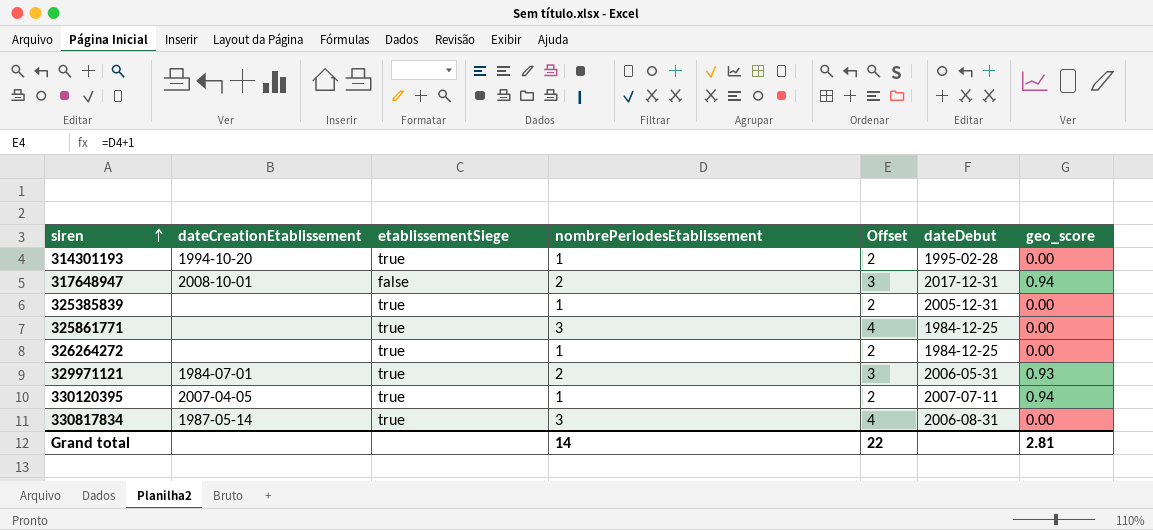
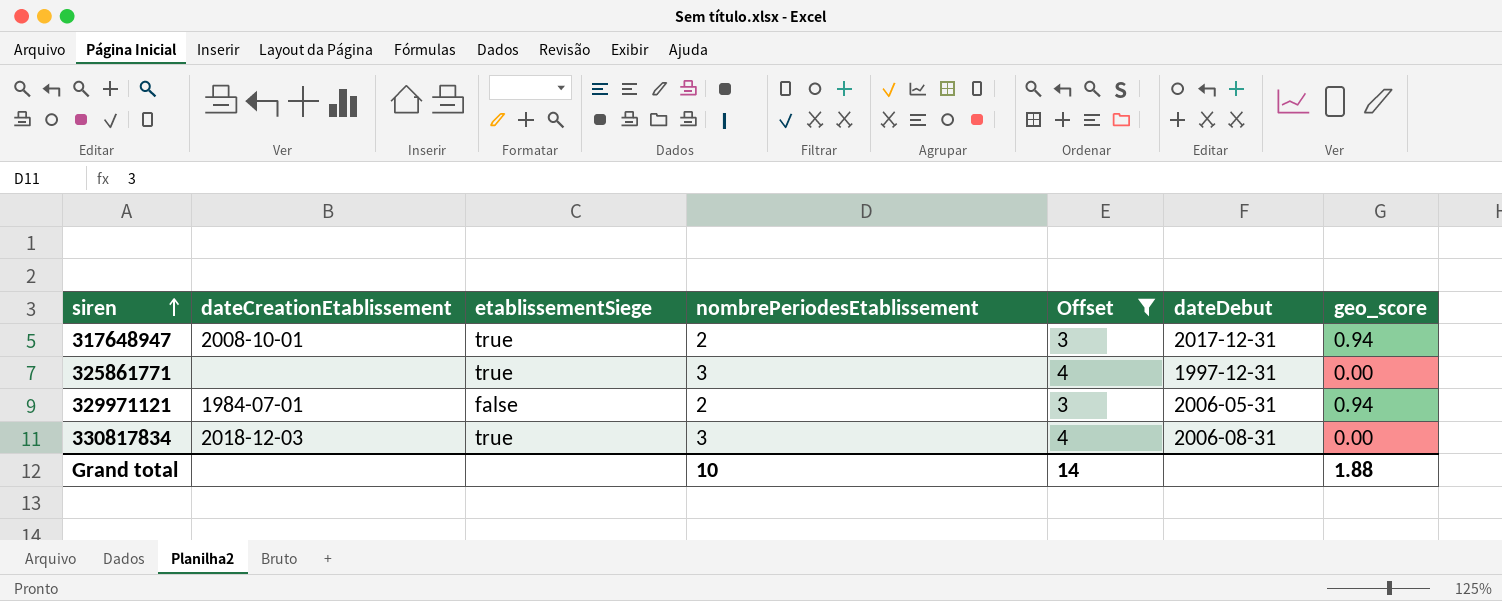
filter: none -> Offset != 2
317648947 | etablissementSiege: false -> true
325861771 | dateDebut: 1984-12-25 -> 1997-12-31
329971121 | etablissementSiege: true -> false
329971121 | geo_score: 0.93 -> 0.94
330817834 | dateCreationEtablissement: 1987-05-14 -> 2018-12-03
Grand total | nombrePeriodesEtablissement: 14 -> 10
Grand total | Offset: 22 -> 14
Grand total | geo_score: 2.81 -> 1.88

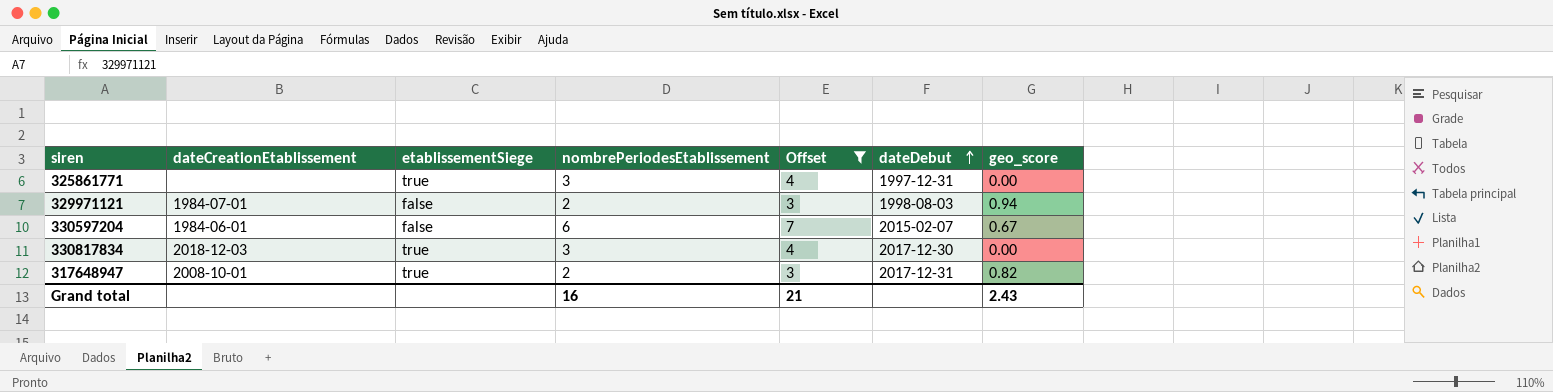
row order: siren ascending -> dateDebut ascending
329971121 | dateDebut: 2006-05-31 -> 1998-08-03
row 330597204: none -> 1984-06-01 | false | 6 | 7 | 2015-02-07 | 0.67
330817834 | dateDebut: 2006-08-31 -> 2017-12-30
317648947 | geo_score: 0.94 -> 0.82
Grand total | nombrePeriodesEtablissement: 10 -> 16
Grand total | Offset: 14 -> 21
Grand total | geo_score: 1.88 -> 2.43

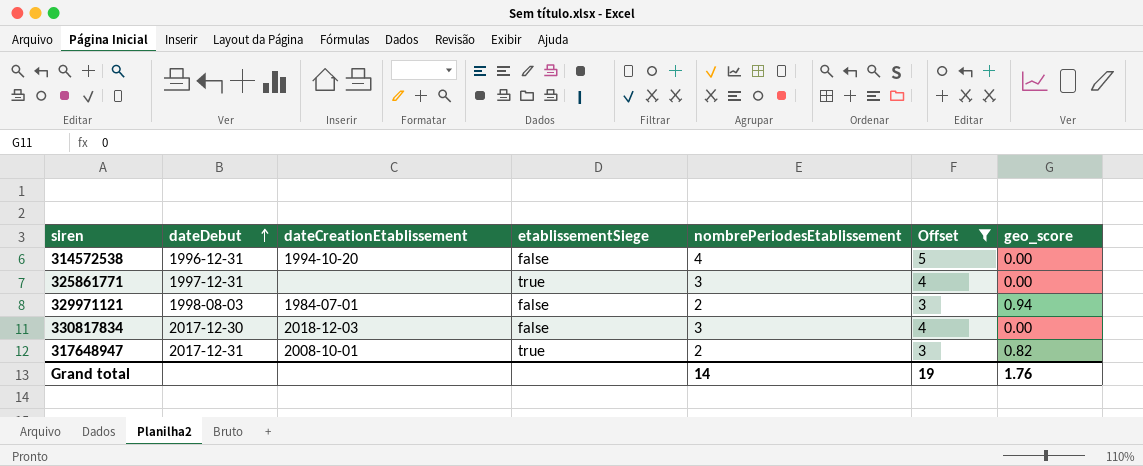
column dateDebut | position: 6 -> 2
row 330597204: 1984-06-01 | false | 6 | 7 | 2015-02-07 | 0.67 -> none
row 314572538: none -> 1996-12-31 | 1994-10-20 | false | 4 | 5 | 0.00
330817834 | etablissementSiege: true -> false
Grand total | nombrePeriodesEtablissement: 16 -> 14
Grand total | Offset: 21 -> 19
Grand total | geo_score: 2.43 -> 1.76

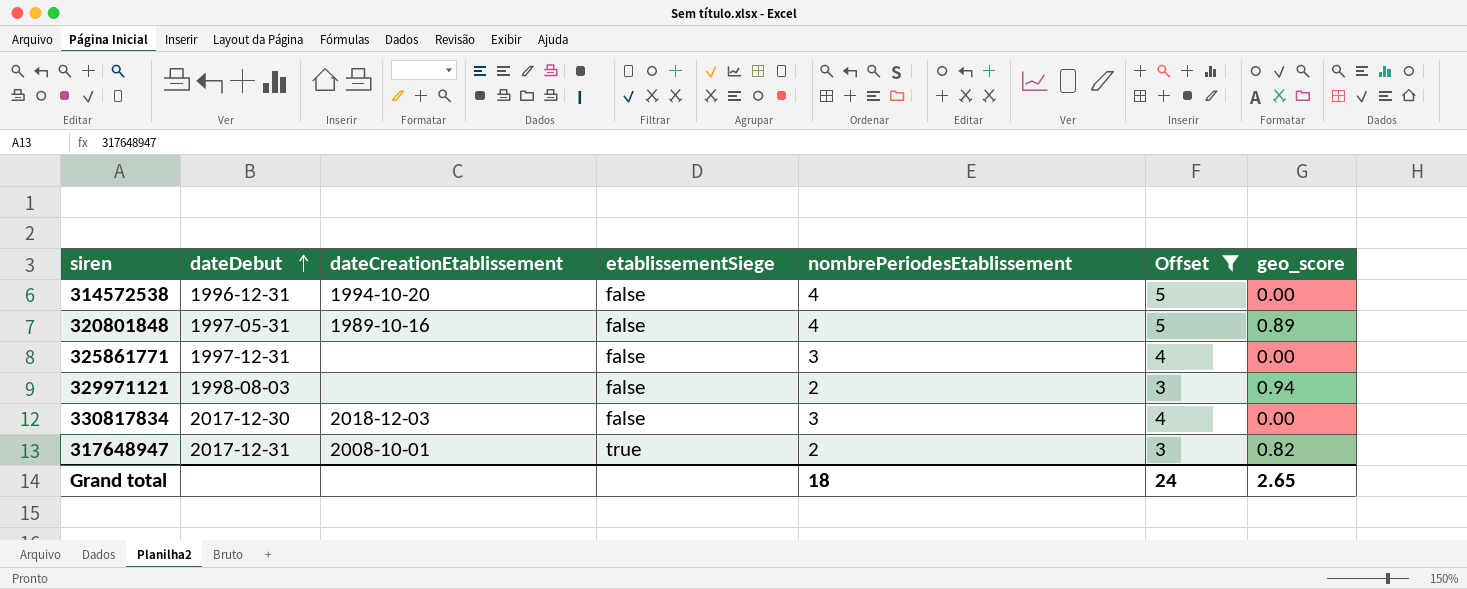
row 320801848: none -> 1997-05-31 | 1989-10-16 | false | 4 | 5 | 0.89
325861771 | etablissementSiege: true -> false
329971121 | dateCreationEtablissement: 1984-07-01 -> none
Grand total | nombrePeriodesEtablissement: 14 -> 18
Grand total | Offset: 19 -> 24
Grand total | geo_score: 1.76 -> 2.65

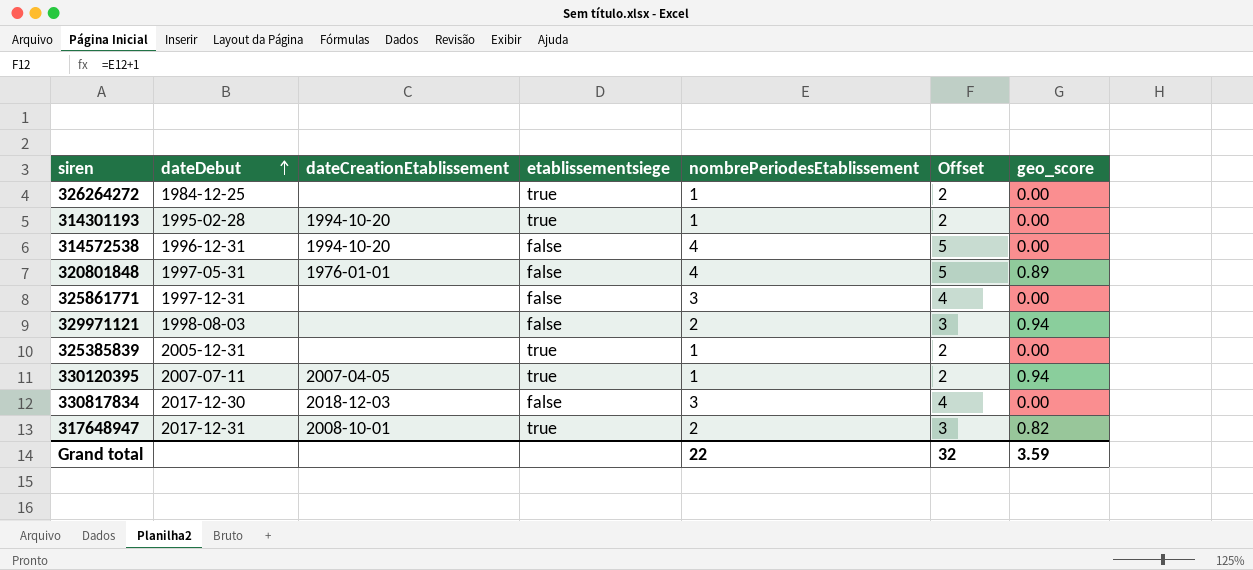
filter: Offset != 2 -> none
column name: etablissementSiege -> etablissementsiege
320801848 | dateCreationEtablissement: 1989-10-16 -> 1976-01-01
Grand total | nombrePeriodesEtablissement: 18 -> 22
Grand total | Offset: 24 -> 32
Grand total | geo_score: 2.65 -> 3.59

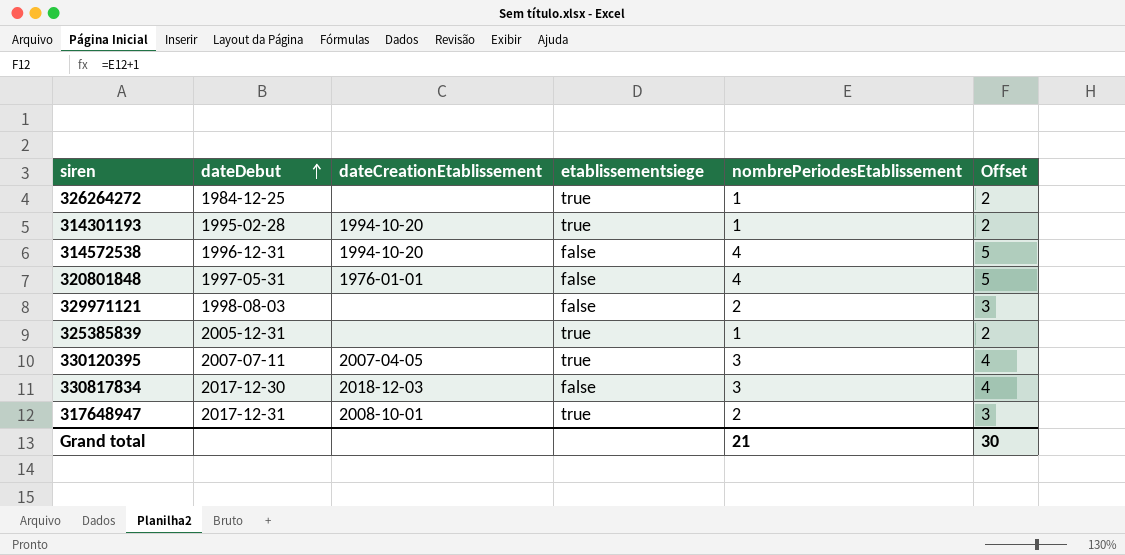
column geo_score | position: 7 -> none
row 325861771: 1997-12-31 | none | false | 3 | 4 | 0.00 -> none
330120395 | nombrePeriodesEtablissement: 1 -> 3
330120395 | Offset: 2 -> 4
Grand total | nombrePeriodesEtablissement: 22 -> 21
Grand total | Offset: 32 -> 30

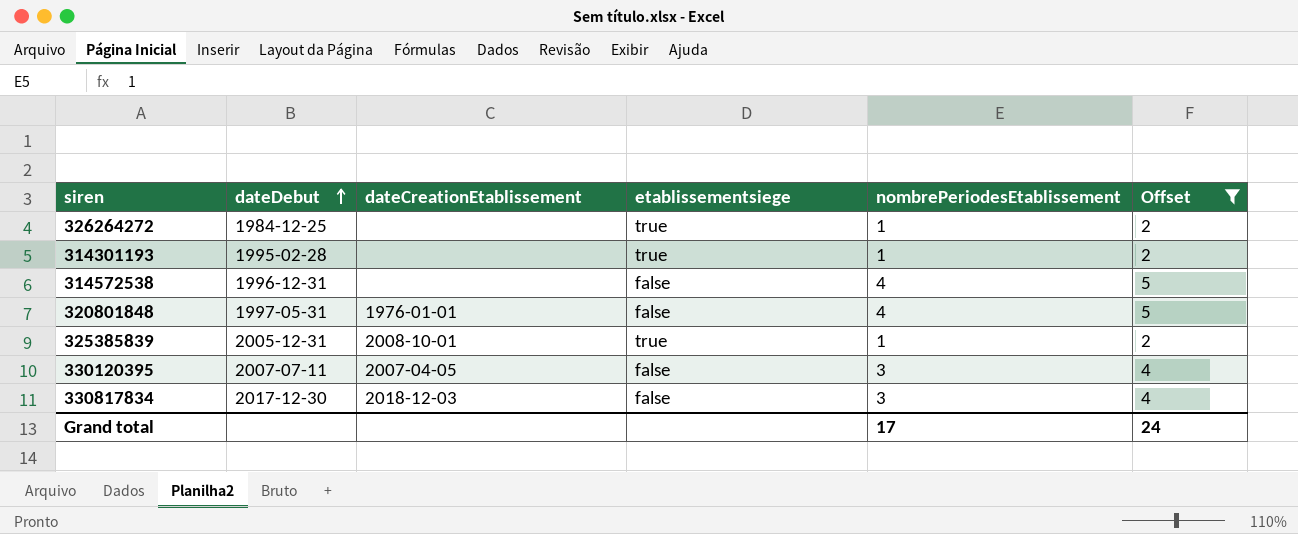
filter: none -> Offset != 3
314301193 | dateCreationEtablissement: 1994-10-20 -> none
314572538 | dateCreationEtablissement: 1994-10-20 -> none
325385839 | dateCreationEtablissement: none -> 2008-10-01
330120395 | etablissementsiege: true -> false
Grand total | nombrePeriodesEtablissement: 21 -> 17
Grand total | Offset: 30 -> 24

